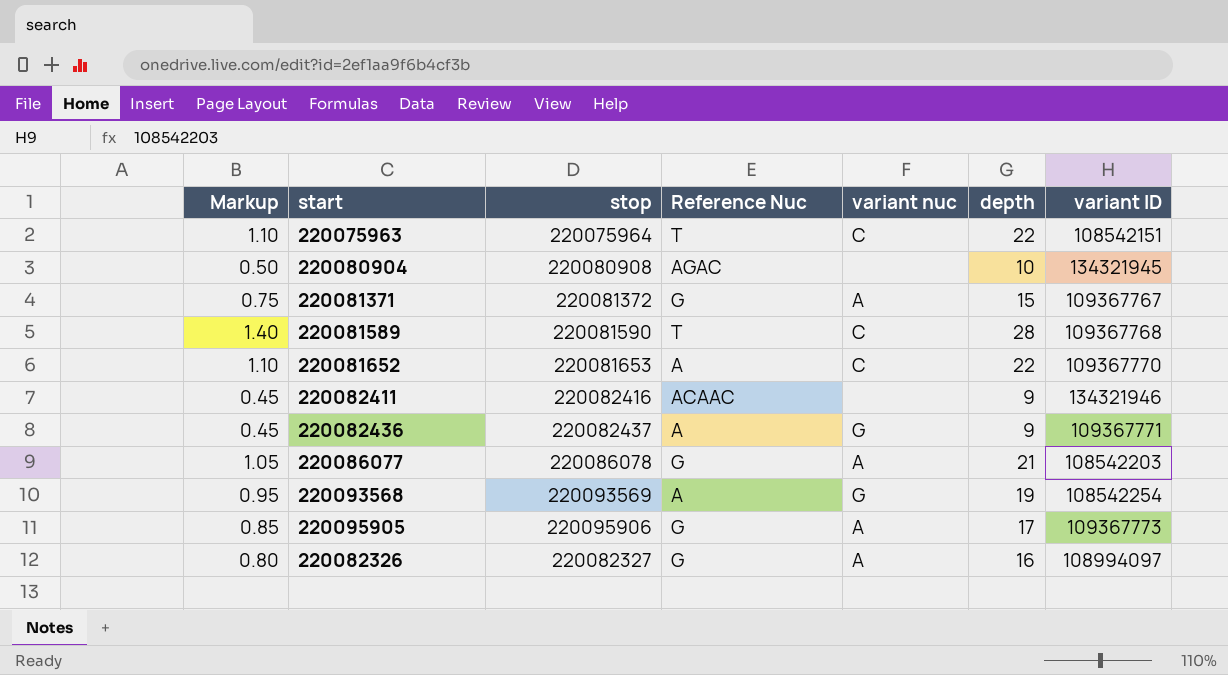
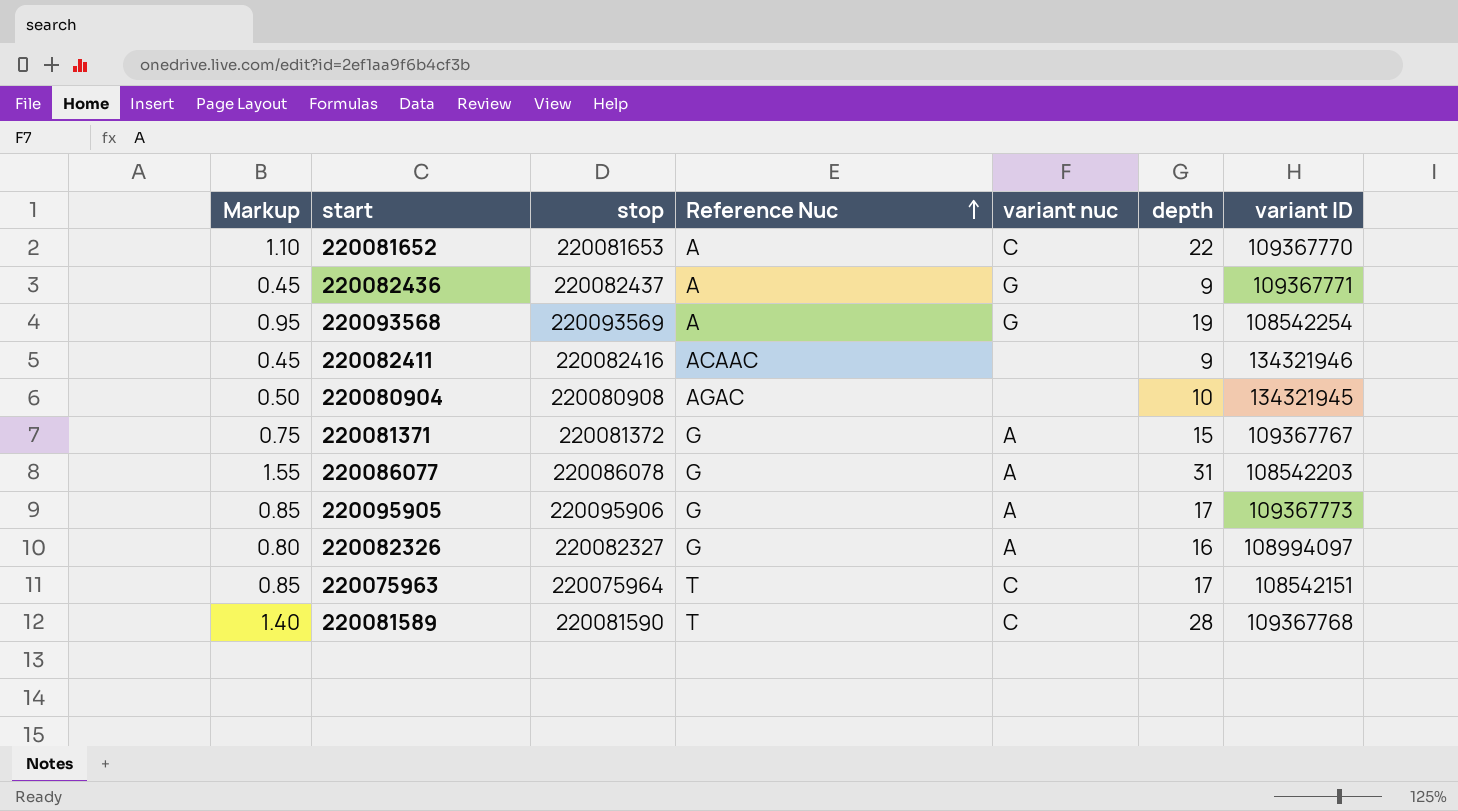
row order: none -> Reference Nuc ascending
220086077 | Markup: 1.05 -> 1.55
220086077 | depth: 21 -> 31
220075963 | Markup: 1.10 -> 0.85
220075963 | depth: 22 -> 17

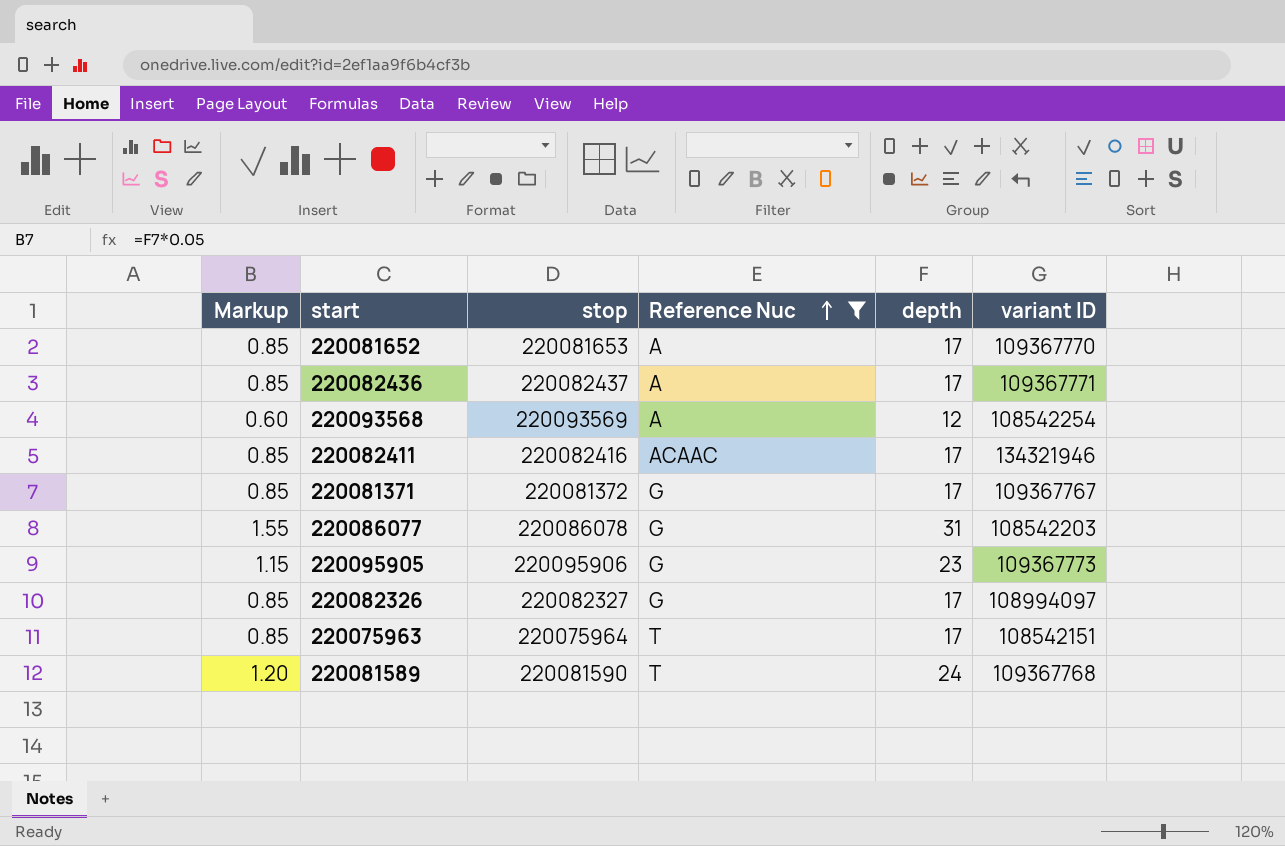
filter: none -> Reference Nuc != AGAC
column variant nuc | position: 5 -> none
220081652 | Markup: 1.10 -> 0.85
220081652 | depth: 22 -> 17
220082436 | Markup: 0.45 -> 0.85
220082436 | depth: 9 -> 17
220093568 | Markup: 0.95 -> 0.60
220093568 | depth: 19 -> 12
220082411 | Markup: 0.45 -> 0.85
220082411 | depth: 9 -> 17
220081371 | Markup: 0.75 -> 0.85
220081371 | depth: 15 -> 17
220095905 | Markup: 0.85 -> 1.15
220095905 | depth: 17 -> 23
220082326 | Markup: 0.80 -> 0.85
220082326 | depth: 16 -> 17
220081589 | Markup: 1.40 -> 1.20
220081589 | depth: 28 -> 24

